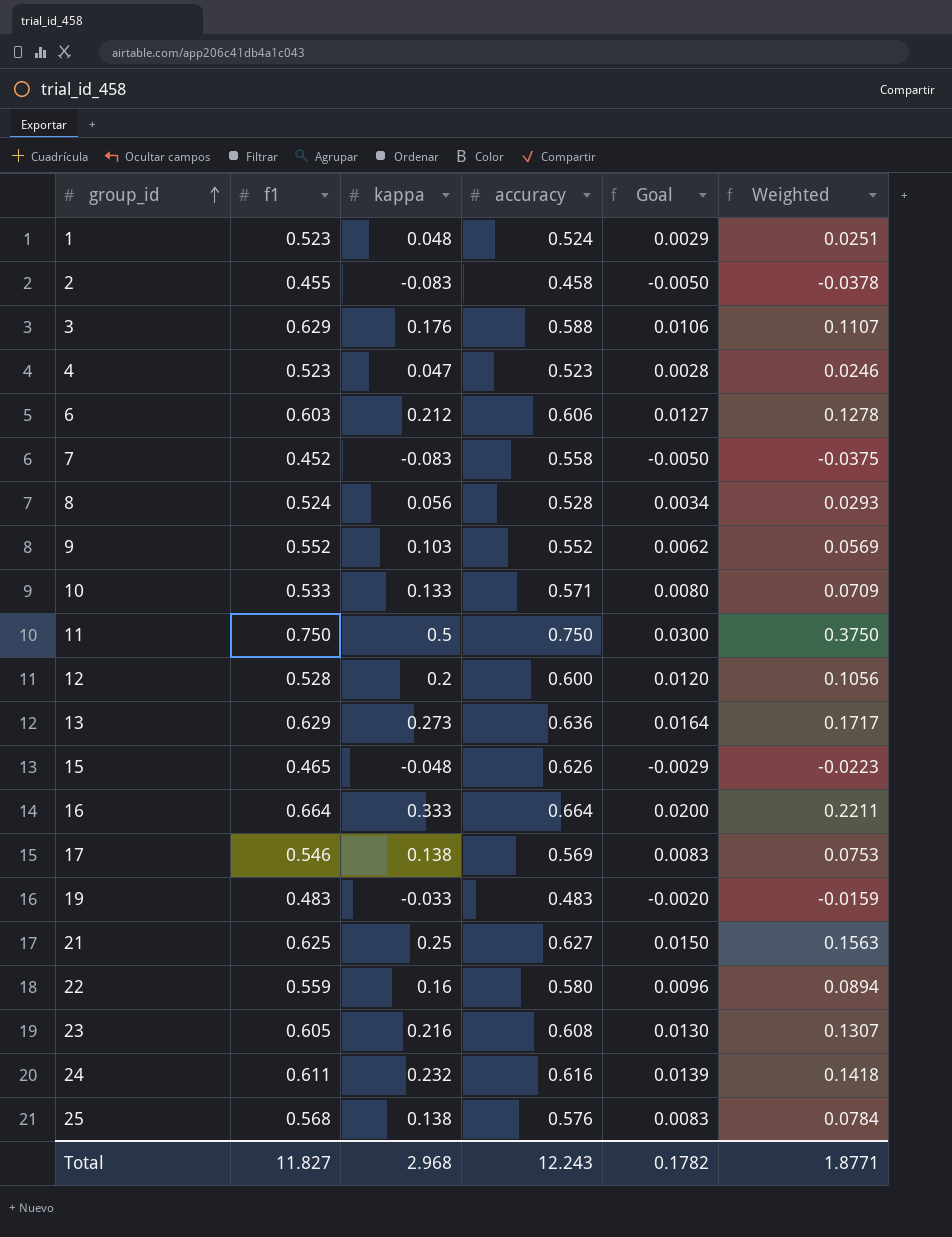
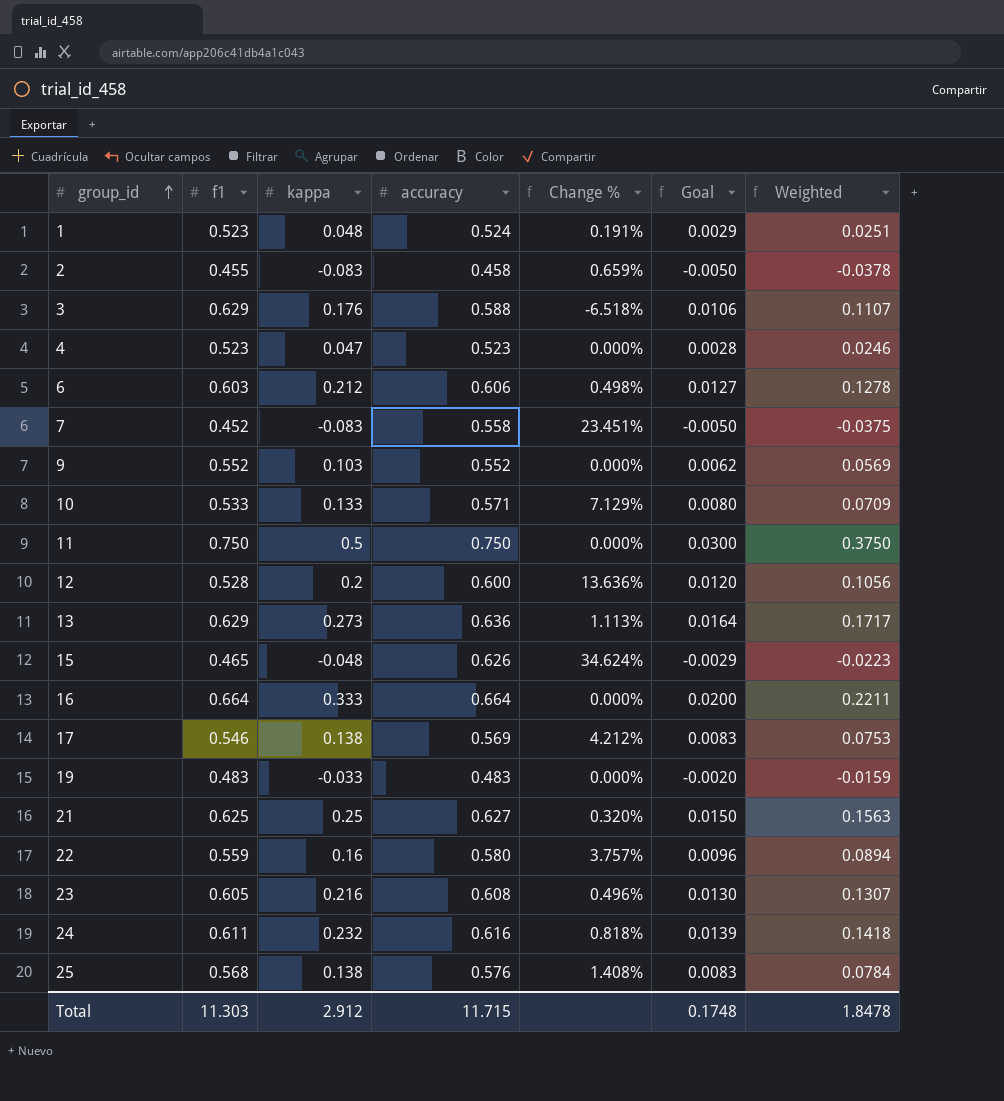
column Change % | formula: none -> ([accuracy] - [f1]) / [f1]
row 8: 0.524 | 0.056 | 0.528 | 0.0034 | 0.0293 -> none
Total | f1: 11.827 -> 11.303
Total | kappa: 2.968 -> 2.912
Total | accuracy: 12.243 -> 11.715
Total | Goal: 0.1782 -> 0.1748
Total | Weighted: 1.8771 -> 1.8478

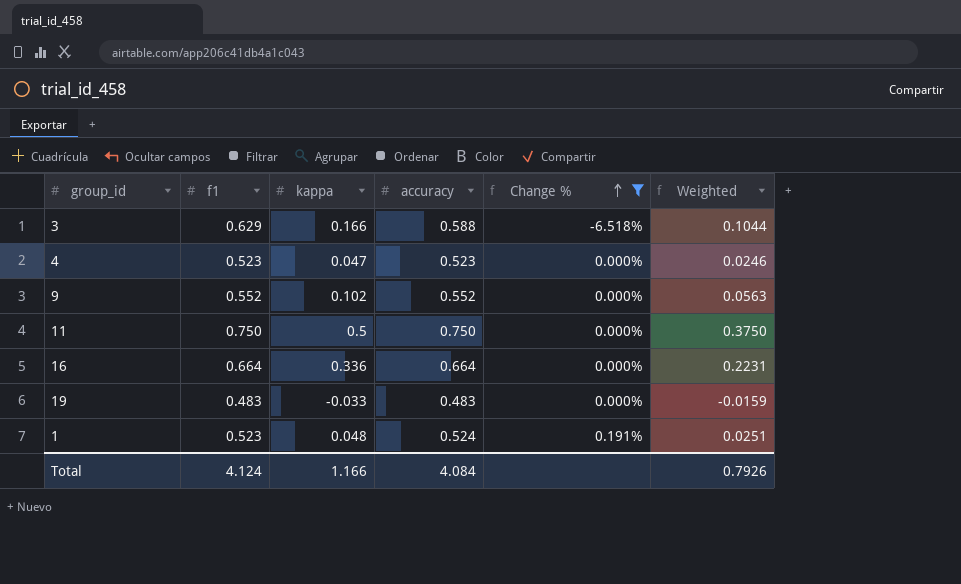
filter: none -> Change % <= 0.191%
row order: group_id ascending -> Change % ascending
column Goal | formula: [kappa] * 0.06 -> none
3 | kappa: 0.176 -> 0.166
3 | Weighted: 0.1107 -> 0.1044
9 | kappa: 0.103 -> 0.102
9 | Weighted: 0.0569 -> 0.0563
16 | kappa: 0.333 -> 0.336
16 | Weighted: 0.2211 -> 0.2231
Total | f1: 11.303 -> 4.124
Total | kappa: 2.912 -> 1.166
Total | accuracy: 11.715 -> 4.084
Total | Weighted: 1.8478 -> 0.7926

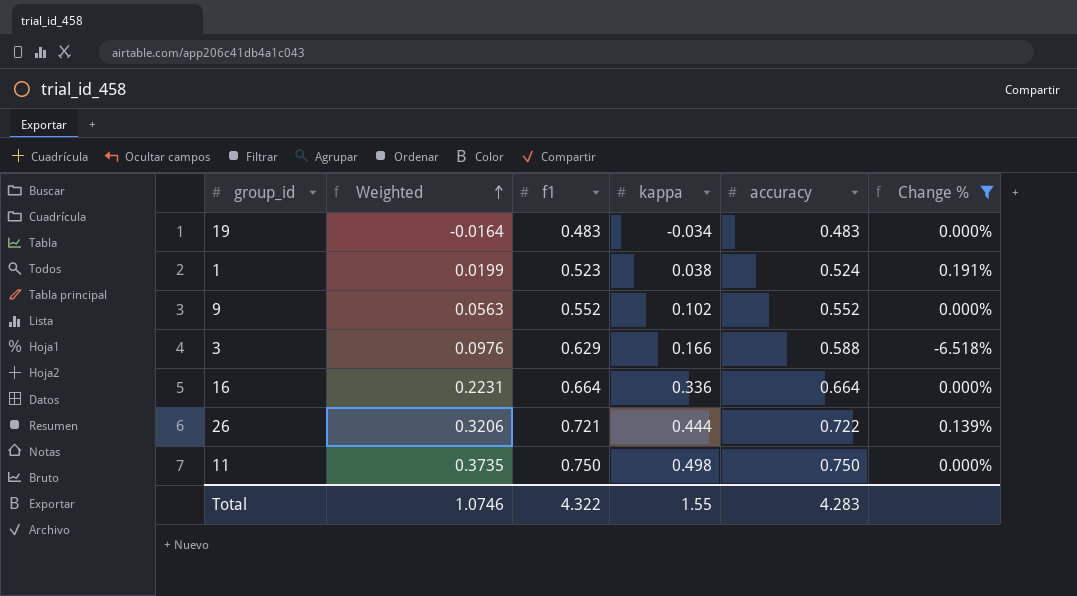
row order: Change % ascending -> Weighted ascending
column Weighted | formula: [f1] * [kappa] -> [kappa] * [accuracy]
column Weighted | position: 6 -> 2
row 4: 0.523 | 0.047 | 0.523 | 0.000% | 0.0246 -> none
19 | kappa: -0.033 -> -0.034
1 | kappa: 0.048 -> 0.038
row 26: none -> 0.3206 | 0.721 | 0.444 | 0.722 | 0.139%
11 | kappa: 0.5 -> 0.498
Total | Weighted: 0.7926 -> 1.0746
Total | f1: 4.124 -> 4.322
Total | kappa: 1.166 -> 1.55
Total | accuracy: 4.084 -> 4.283

